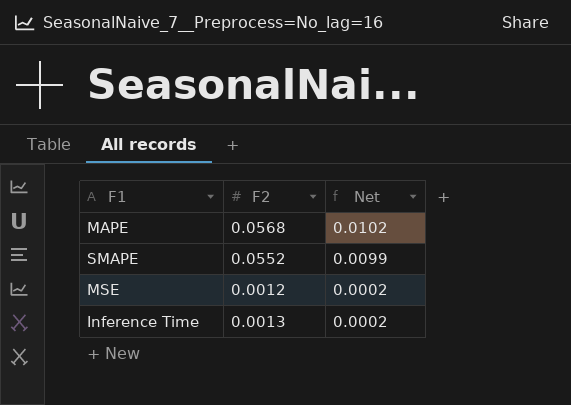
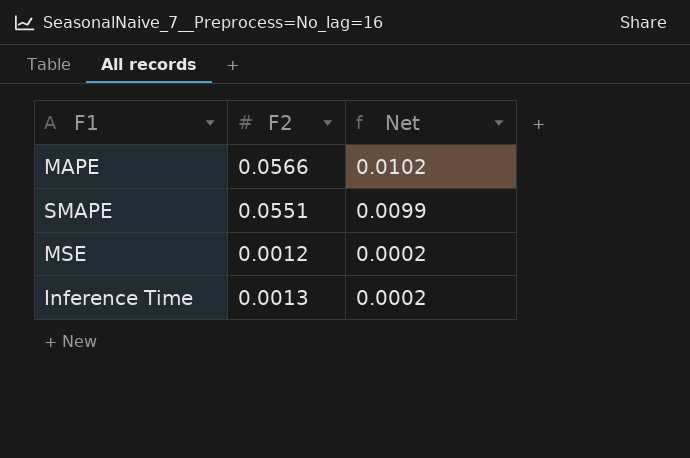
MAPE | F2: 0.0568 -> 0.0566
SMAPE | F2: 0.0552 -> 0.0551

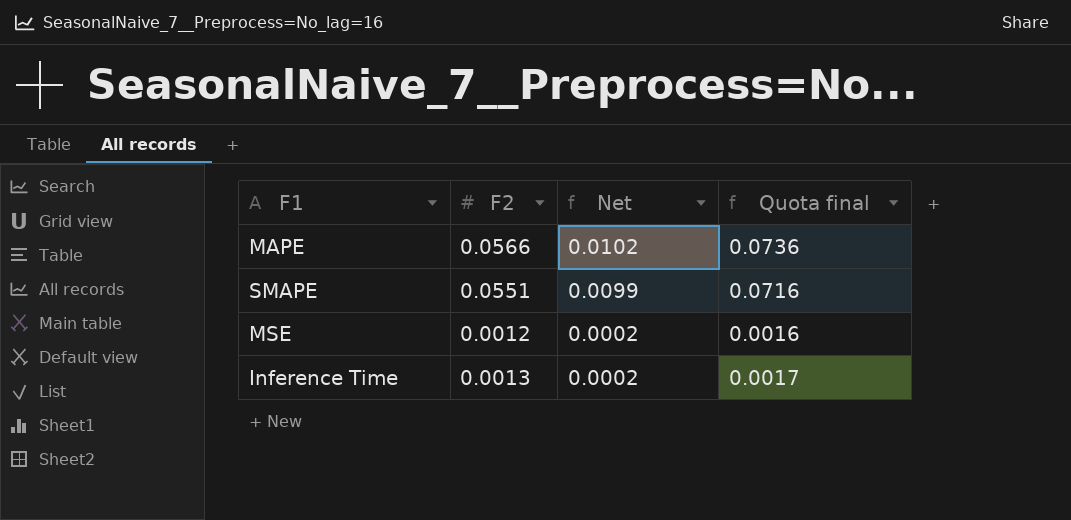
column Quota final | formula: none -> [F2] * 1.3

